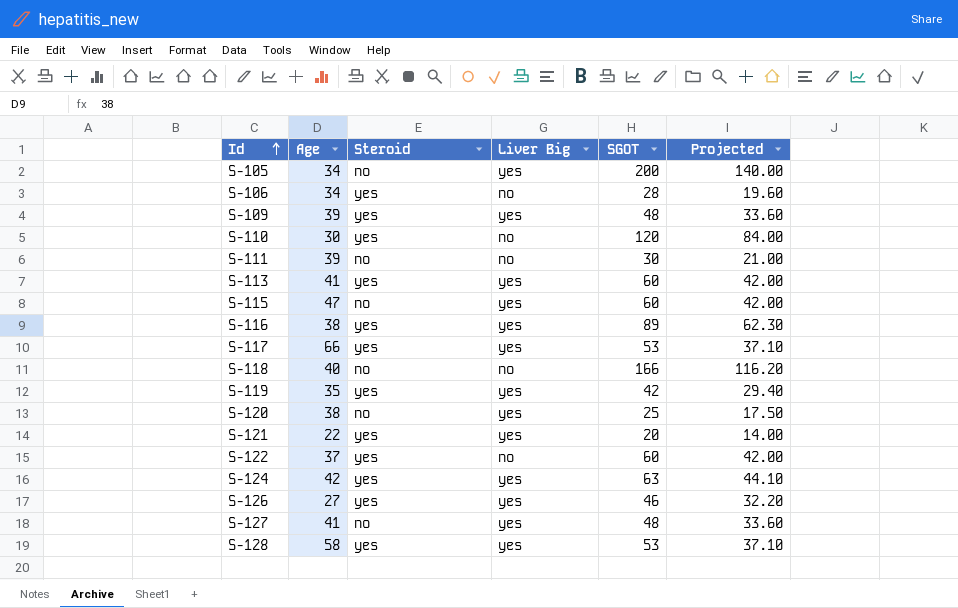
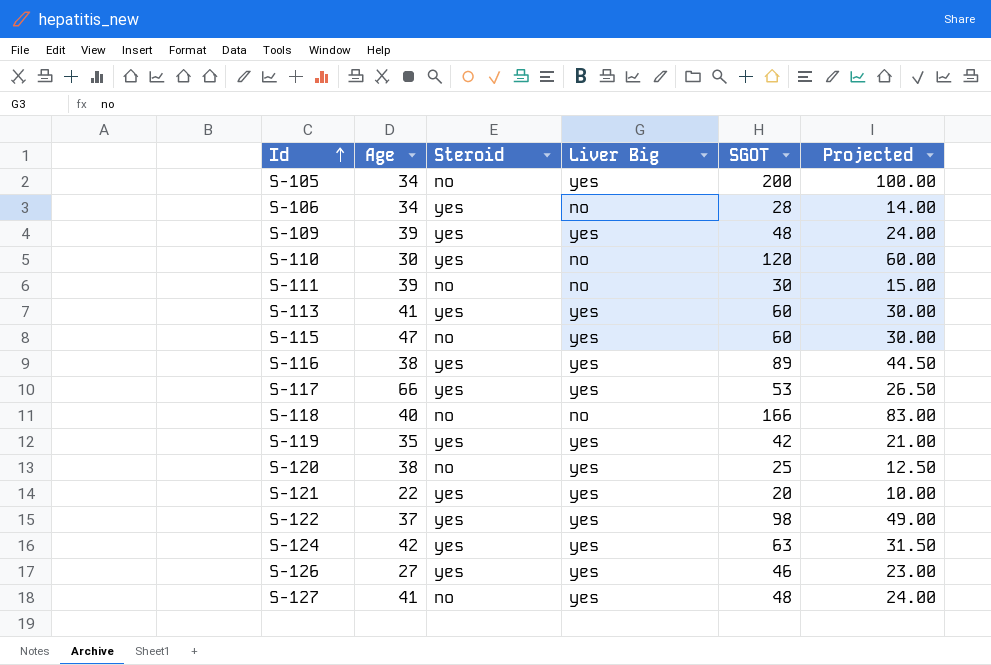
column Projected | formula: [SGOT] * 0.7 -> [SGOT] * 0.5
row S-128: 58 | yes | yes | 53 | 37.10 -> none
S-122 | Liver Big: no -> yes
S-122 | SGOT: 60 -> 98

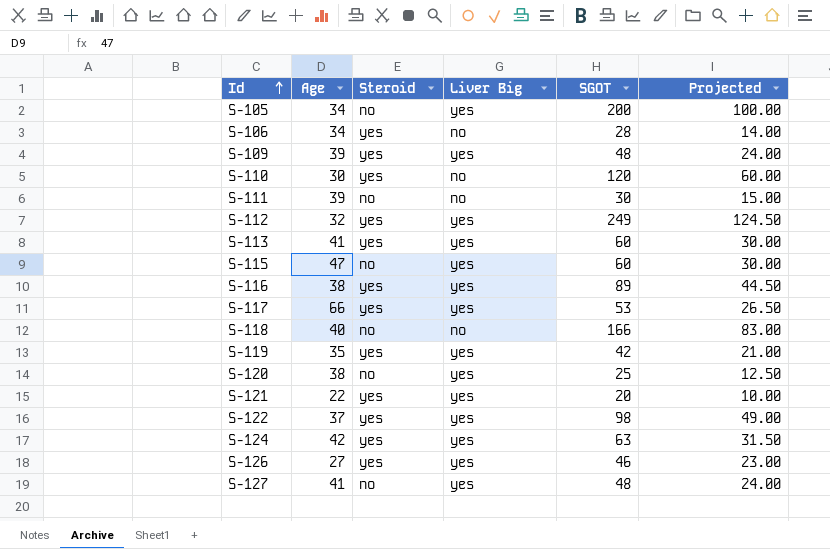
row S-112: none -> 32 | yes | yes | 249 | 124.50

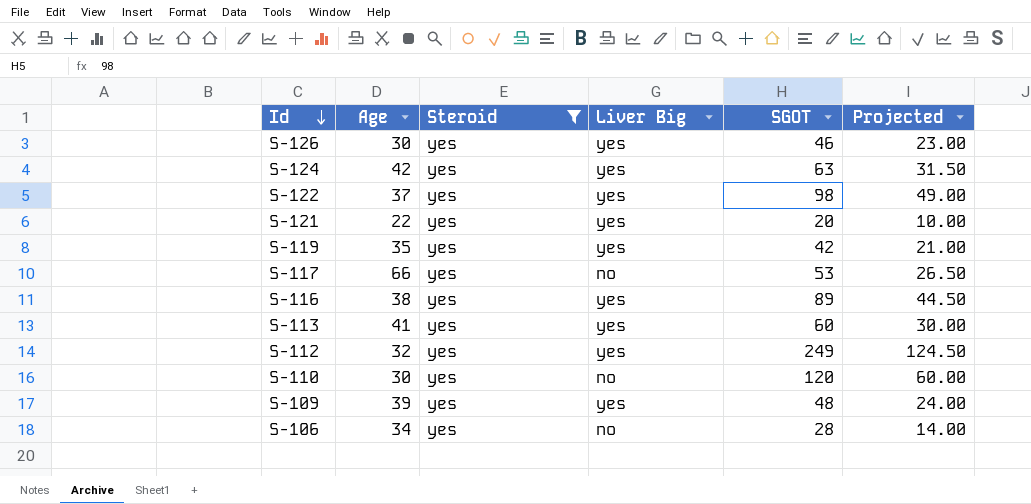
filter: none -> Steroid = yes
row order: Id ascending -> Id descending
S-126 | Age: 27 -> 30
S-117 | Liver Big: yes -> no

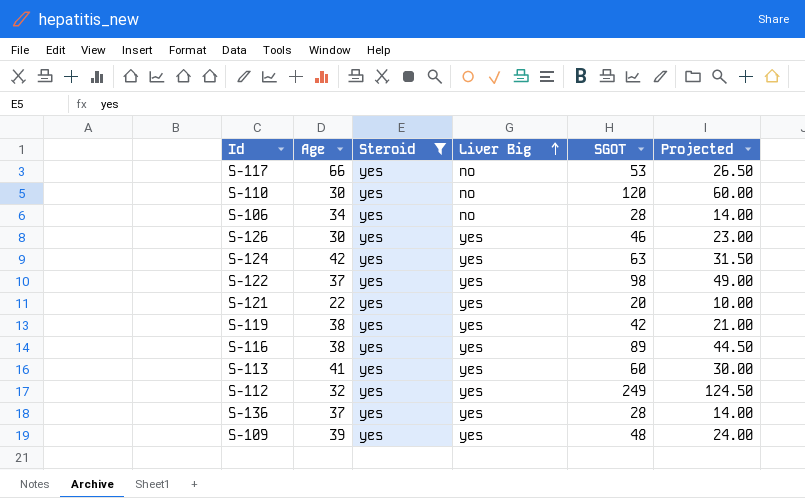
row order: Id descending -> Liver Big ascending
S-119 | Age: 35 -> 38
row S-136: none -> 37 | yes | yes | 28 | 14.00

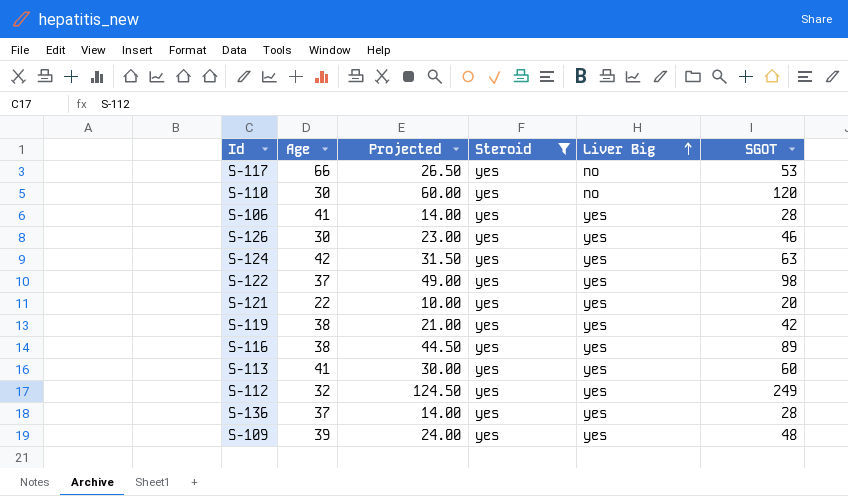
column Projected | position: 6 -> 3
S-106 | Age: 34 -> 41
S-106 | Liver Big: no -> yes

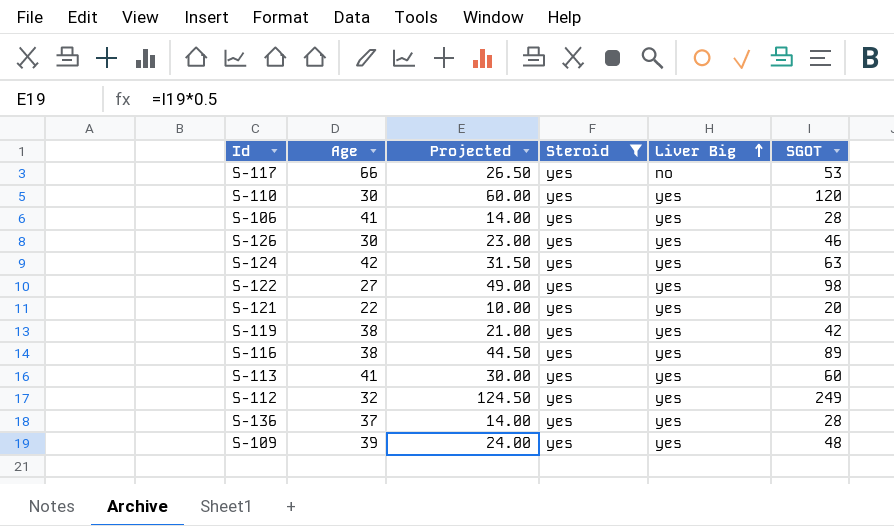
S-110 | Liver Big: no -> yes
S-122 | Age: 37 -> 27

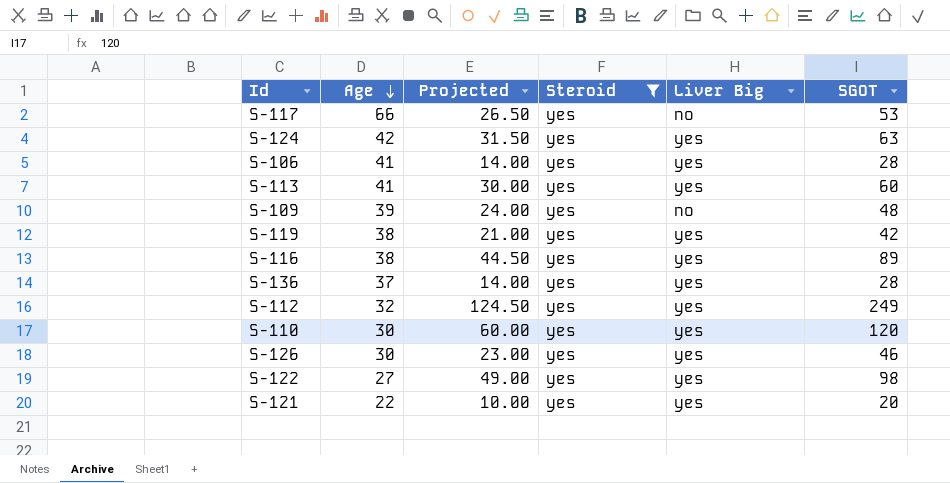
row order: Liver Big ascending -> Age descending
S-109 | Liver Big: yes -> no

